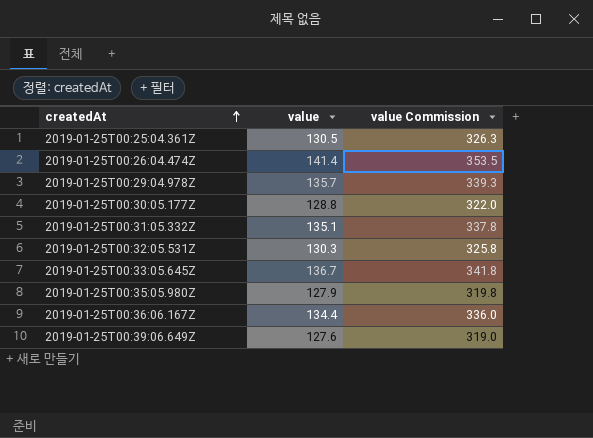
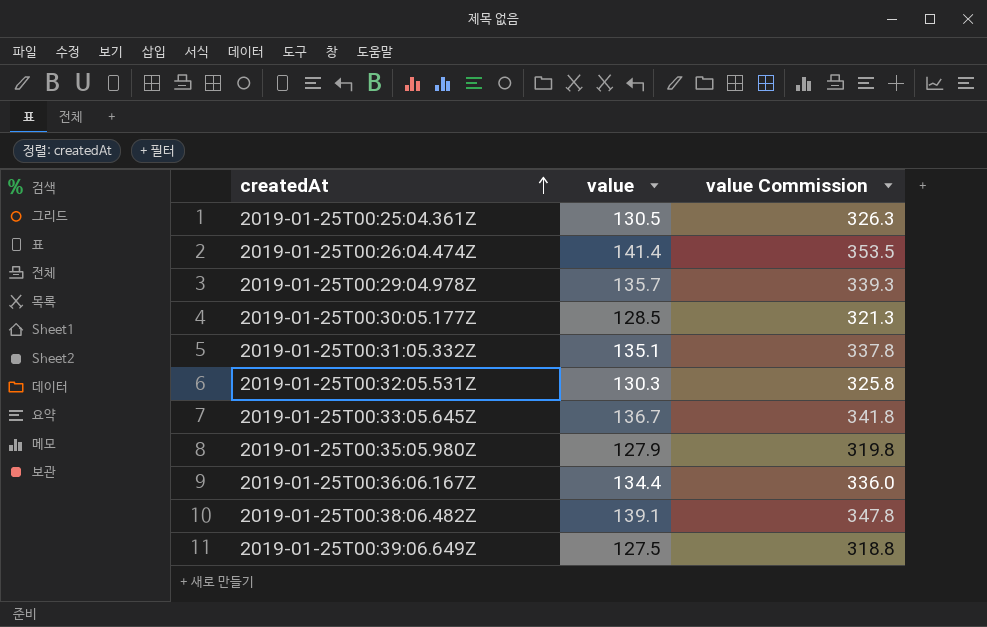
2019-01-25T00:30:05.177Z | value: 128.8 -> 128.5
2019-01-25T00:30:05.177Z | value Commission: 322.0 -> 321.3
row 2019-01-25T00:38:06.482Z: none -> 139.1 | 347.8
2019-01-25T00:39:06.649Z | value: 127.6 -> 127.5
2019-01-25T00:39:06.649Z | value Commission: 319.0 -> 318.8

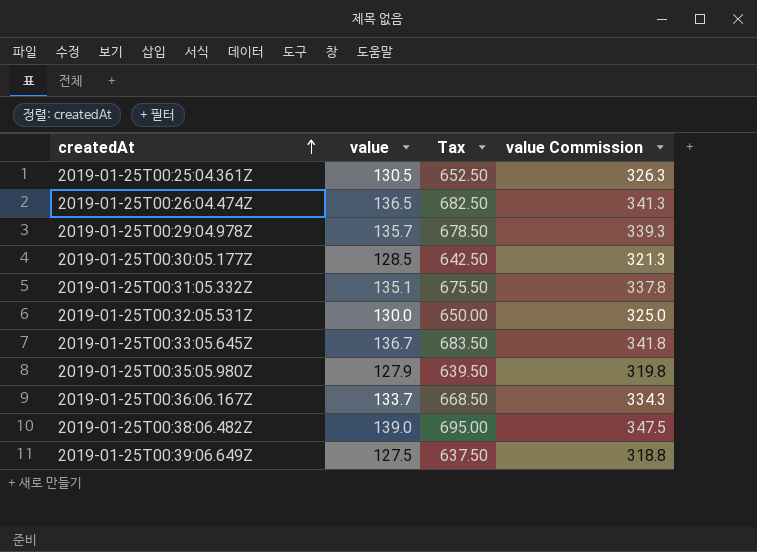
column Tax | formula: none -> [value] * 5
2019-01-25T00:26:04.474Z | value: 141.4 -> 136.5
2019-01-25T00:26:04.474Z | value Commission: 353.5 -> 341.3
2019-01-25T00:32:05.531Z | value: 130.3 -> 130.0
2019-01-25T00:32:05.531Z | value Commission: 325.8 -> 325.0
2019-01-25T00:36:06.167Z | value: 134.4 -> 133.7
2019-01-25T00:36:06.167Z | value Commission: 336.0 -> 334.3
2019-01-25T00:38:06.482Z | value: 139.1 -> 139.0
2019-01-25T00:38:06.482Z | value Commission: 347.8 -> 347.5

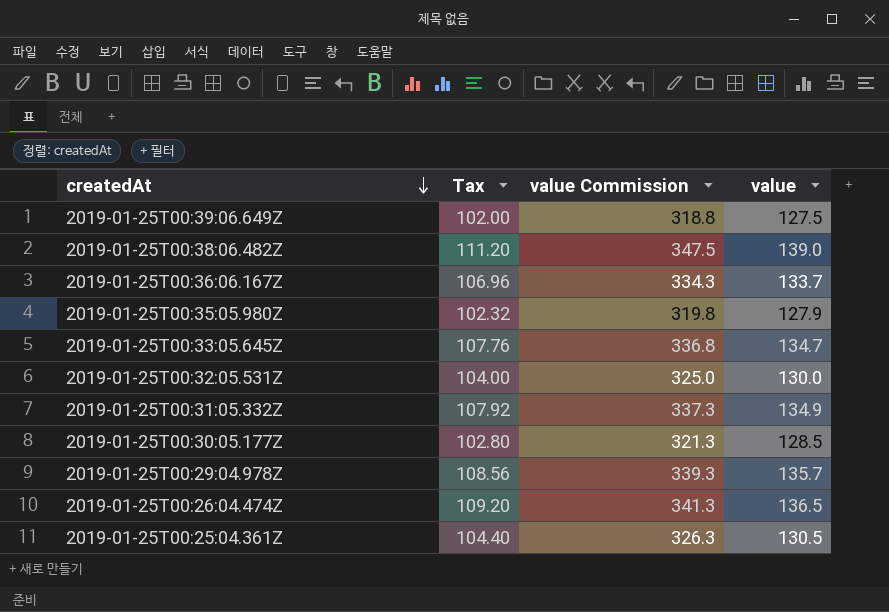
row order: createdAt ascending -> createdAt descending
column Tax | formula: [value] * 5 -> [value] * 0.8
column value | position: 2 -> 4
2019-01-25T00:33:05.645Z | value Commission: 341.8 -> 336.8
2019-01-25T00:33:05.645Z | value: 136.7 -> 134.7
2019-01-25T00:31:05.332Z | value Commission: 337.8 -> 337.3
2019-01-25T00:31:05.332Z | value: 135.1 -> 134.9

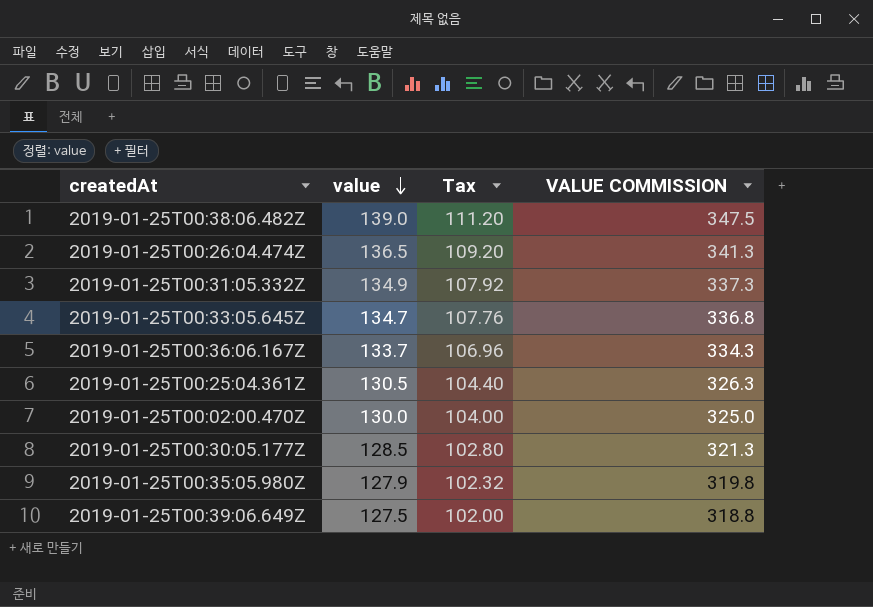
row order: createdAt descending -> value descending
column value | position: 4 -> 2
column name: value Commission -> VALUE COMMISSION
row 2019-01-25T00:32:05.531Z: 104.00 | 325.0 | 130.0 -> none
row 2019-01-25T00:29:04.978Z: 108.56 | 339.3 | 135.7 -> none
row 2019-01-25T00:02:00.470Z: none -> 130.0 | 104.00 | 325.0

